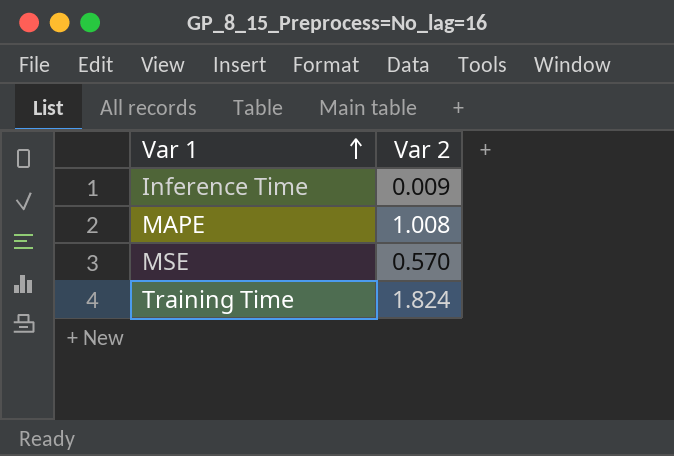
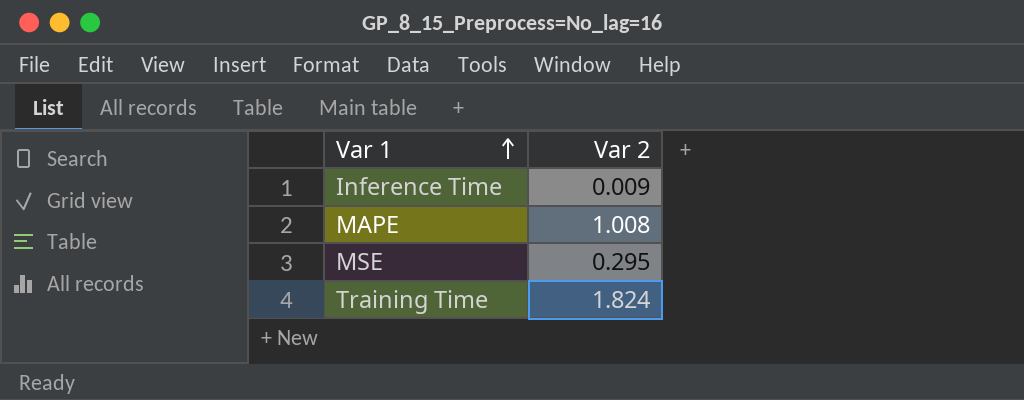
MSE | Var 2: 0.570 -> 0.295

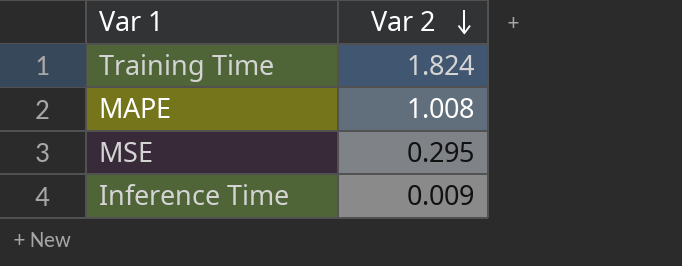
row order: Var 1 ascending -> Var 2 descending

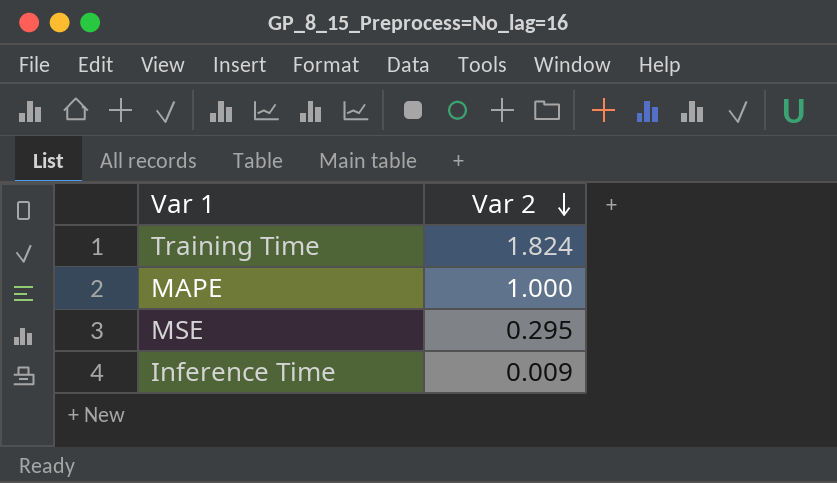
MAPE | Var 2: 1.008 -> 1.000

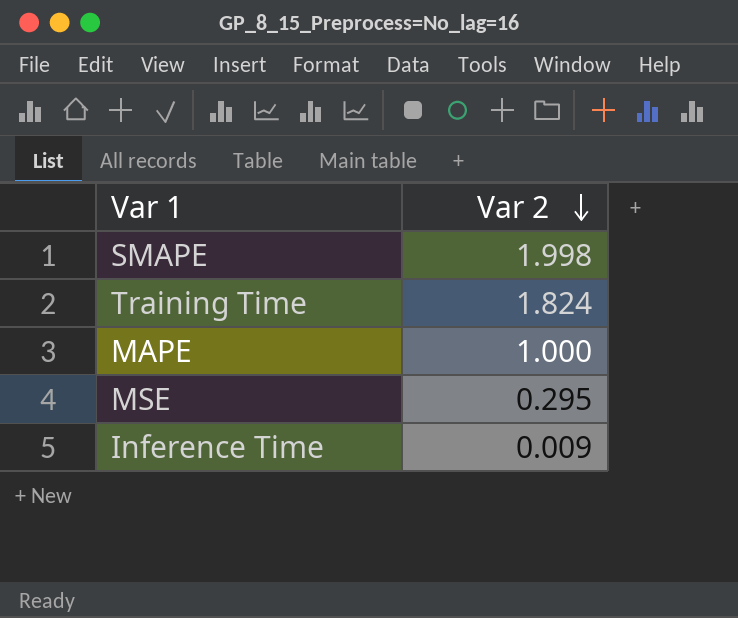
row SMAPE: none -> 1.998

